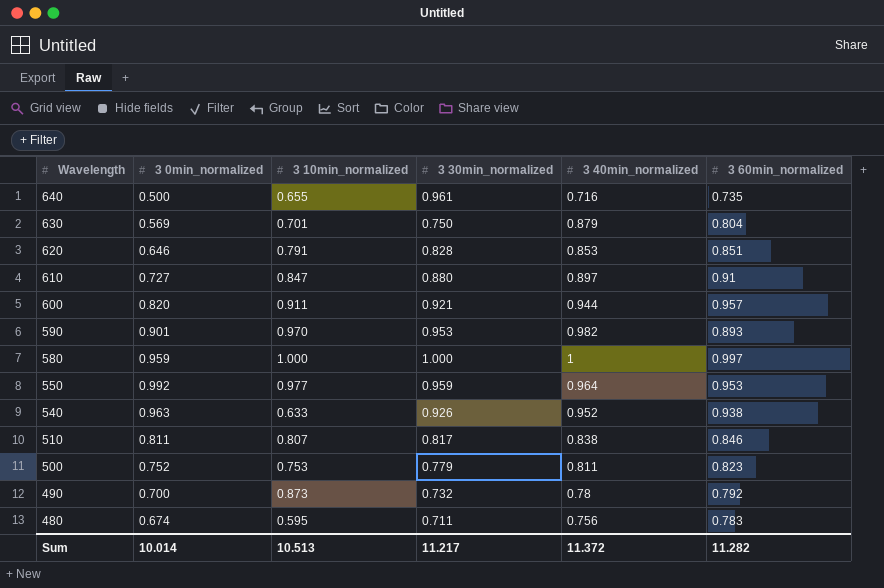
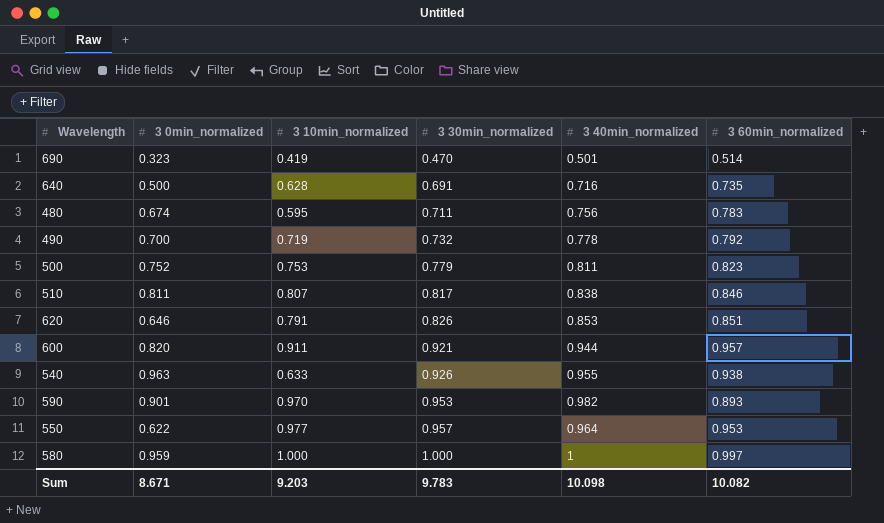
row order: Wavelength descending -> 3 30min_normalized ascending
row 630: 0.569 | 0.701 | 0.750 | 0.879 | 0.804 -> none
row 610: 0.727 | 0.847 | 0.880 | 0.897 | 0.91 -> none
row 690: none -> 0.323 | 0.419 | 0.470 | 0.501 | 0.514
640 | 3 10min_normalized: 0.655 -> 0.628
640 | 3 30min_normalized: 0.961 -> 0.691
490 | 3 10min_normalized: 0.873 -> 0.719
490 | 3 40min_normalized: 0.78 -> 0.778
620 | 3 30min_normalized: 0.828 -> 0.826
540 | 3 40min_normalized: 0.952 -> 0.955
550 | 3 0min_normalized: 0.992 -> 0.622
550 | 3 30min_normalized: 0.959 -> 0.957
Sum | 3 0min_normalized: 10.014 -> 8.671
Sum | 3 10min_normalized: 10.513 -> 9.203
Sum | 3 30min_normalized: 11.217 -> 9.783
Sum | 3 40min_normalized: 11.372 -> 10.098
Sum | 3 60min_normalized: 11.282 -> 10.082

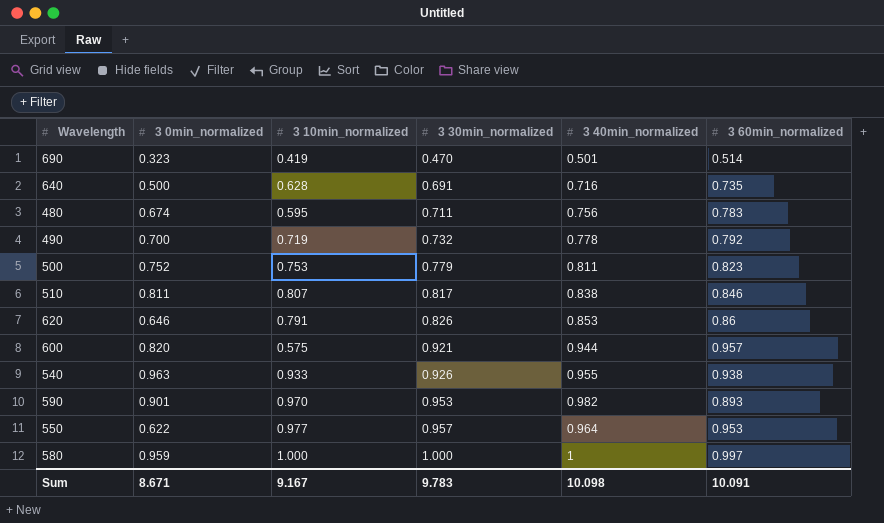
620 | 3 60min_normalized: 0.851 -> 0.86
600 | 3 10min_normalized: 0.911 -> 0.575
540 | 3 10min_normalized: 0.633 -> 0.933
Sum | 3 10min_normalized: 9.203 -> 9.167
Sum | 3 60min_normalized: 10.082 -> 10.091

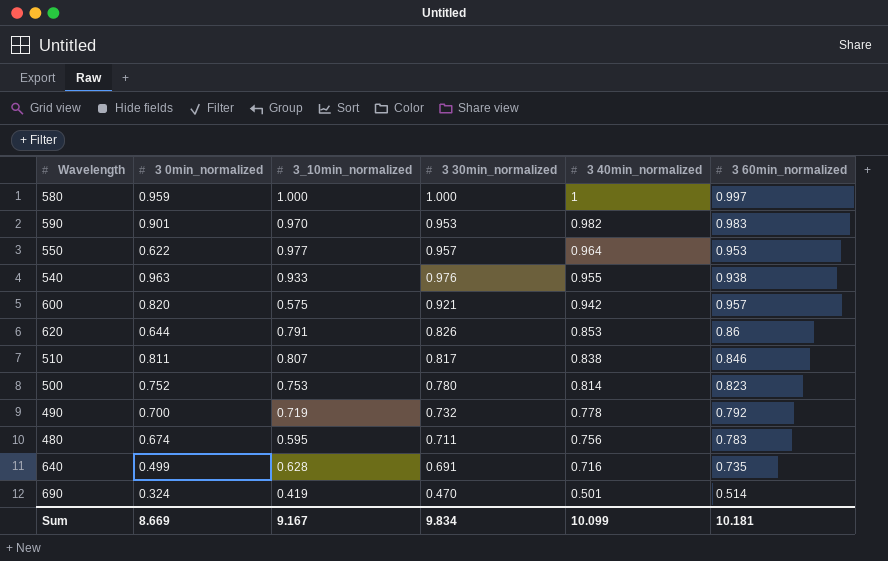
row order: 3 30min_normalized ascending -> 3 40min_normalized descending
column name: 3 10min_normalized -> 3_10min_normalized
590 | 3 60min_normalized: 0.893 -> 0.983
540 | 3 30min_normalized: 0.926 -> 0.976
600 | 3 40min_normalized: 0.944 -> 0.942
620 | 3 0min_normalized: 0.646 -> 0.644
500 | 3 30min_normalized: 0.779 -> 0.780
500 | 3 40min_normalized: 0.811 -> 0.814
640 | 3 0min_normalized: 0.500 -> 0.499
690 | 3 0min_normalized: 0.323 -> 0.324
Sum | 3 0min_normalized: 8.671 -> 8.669
Sum | 3 30min_normalized: 9.783 -> 9.834
Sum | 3 40min_normalized: 10.098 -> 10.099
Sum | 3 60min_normalized: 10.091 -> 10.181

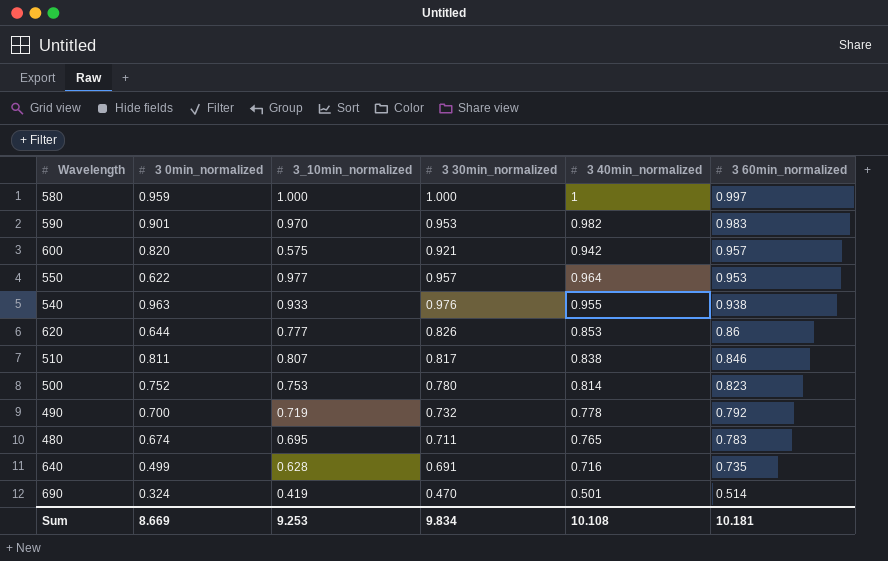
row order: 3 40min_normalized descending -> 3 60min_normalized descending
620 | 3_10min_normalized: 0.791 -> 0.777
480 | 3_10min_normalized: 0.595 -> 0.695
480 | 3 40min_normalized: 0.756 -> 0.765
Sum | 3_10min_normalized: 9.167 -> 9.253
Sum | 3 40min_normalized: 10.099 -> 10.108

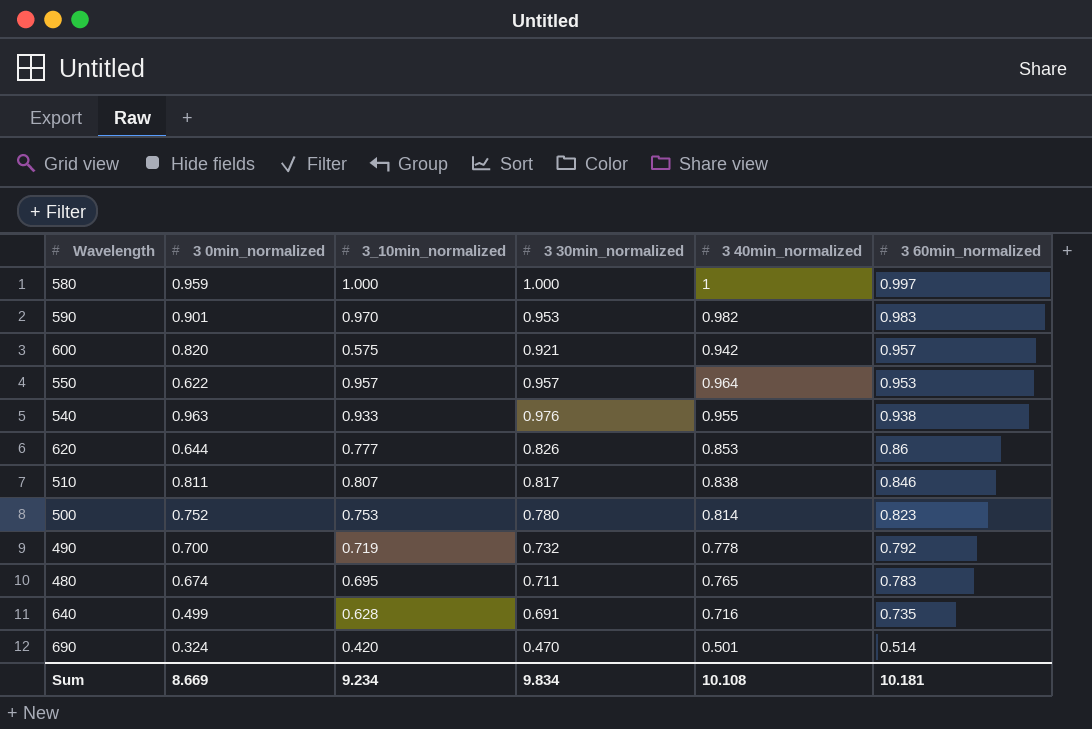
550 | 3_10min_normalized: 0.977 -> 0.957
690 | 3_10min_normalized: 0.419 -> 0.420
Sum | 3_10min_normalized: 9.253 -> 9.234

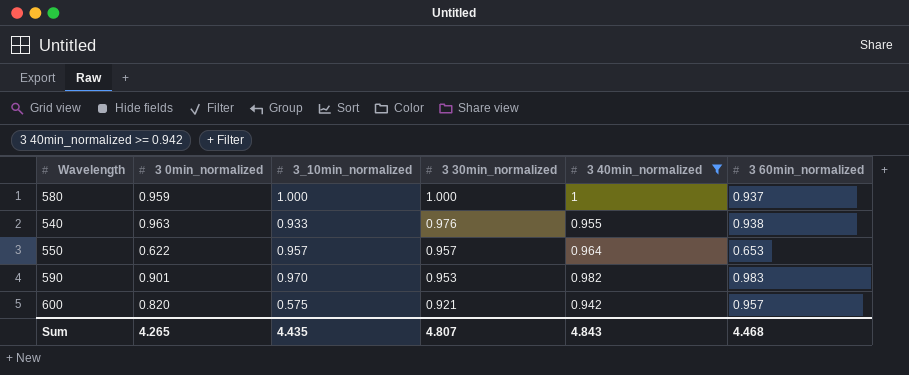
filter: none -> 3 40min_normalized >= 0.942
row order: 3 60min_normalized descending -> 3 30min_normalized descending
580 | 3 60min_normalized: 0.997 -> 0.937
550 | 3 60min_normalized: 0.953 -> 0.653
Sum | 3 0min_normalized: 8.669 -> 4.265
Sum | 3_10min_normalized: 9.234 -> 4.435
Sum | 3 30min_normalized: 9.834 -> 4.807
Sum | 3 40min_normalized: 10.108 -> 4.843
Sum | 3 60min_normalized: 10.181 -> 4.468

